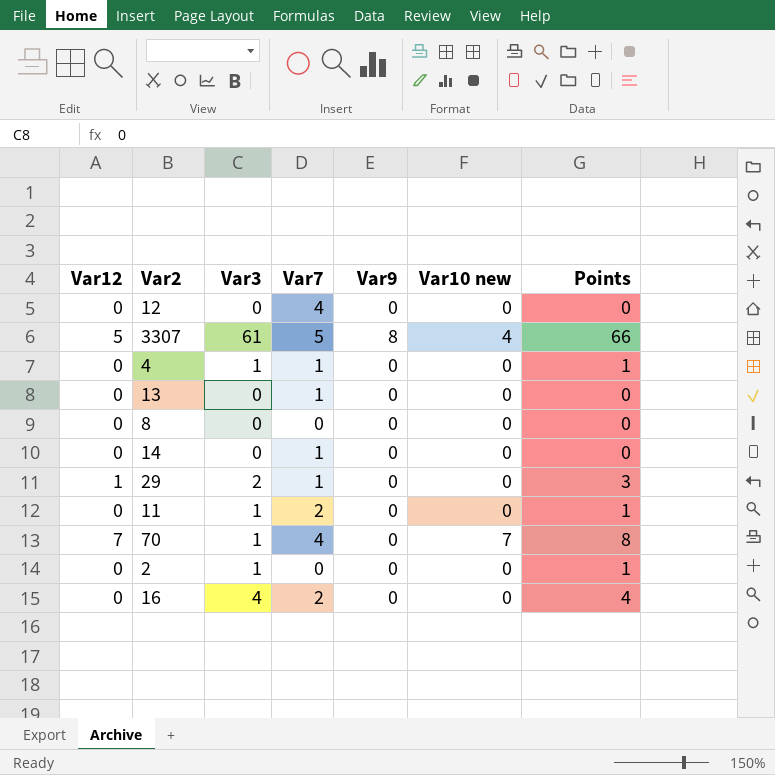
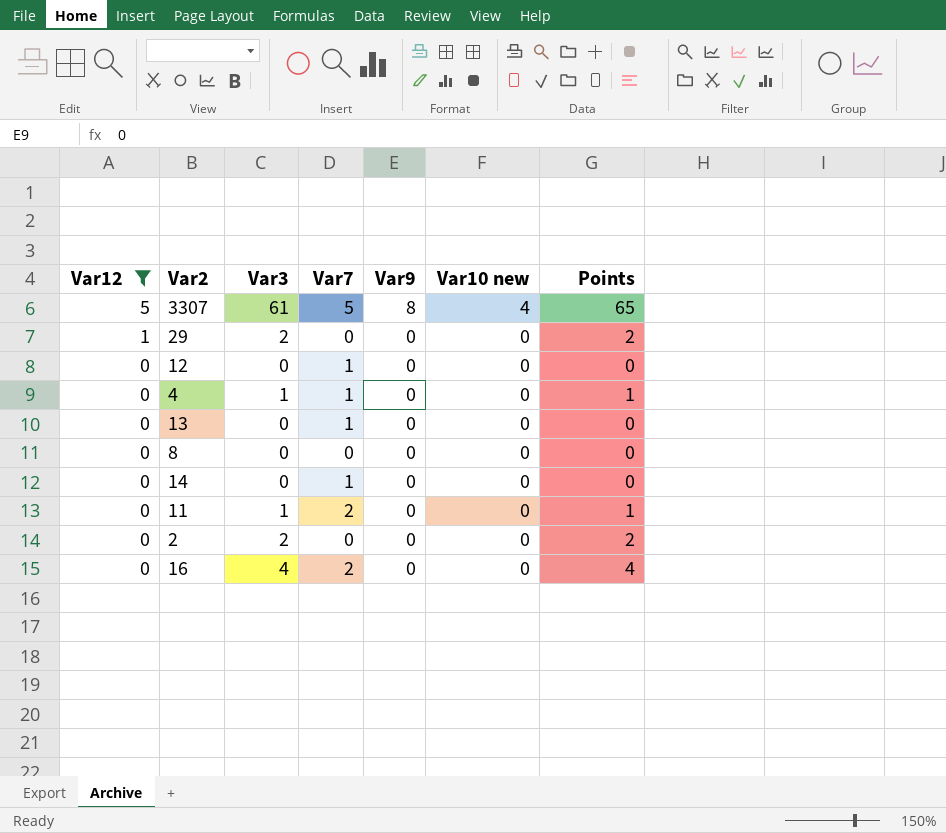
filter: none -> Var12 != 7
row order: none -> Var12 descending
column Points | formula: [Var12] + [Var3] -> [Var3] + [Var10 new]
29 | Var7: 1 -> 0
12 | Var7: 4 -> 1
2 | Var3: 1 -> 2

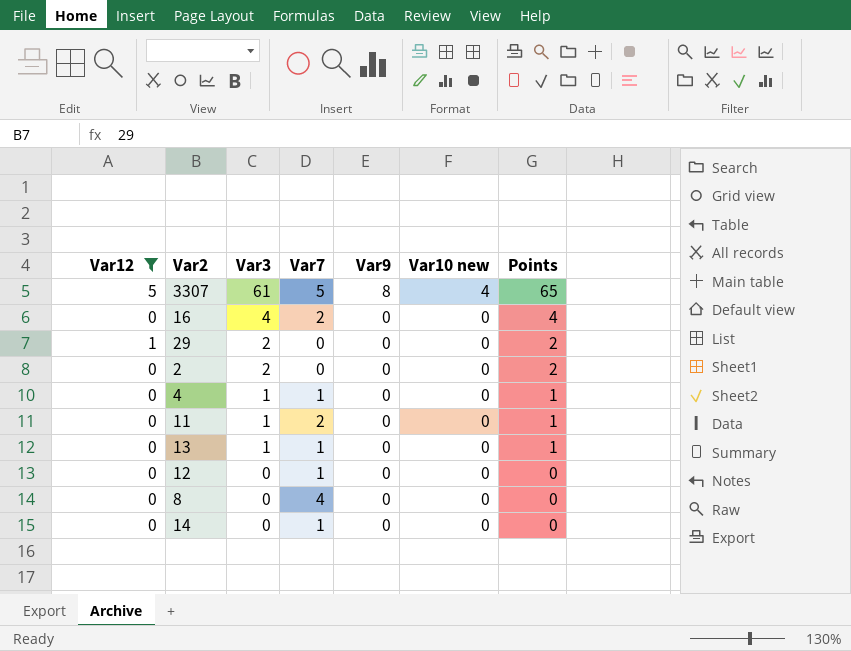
row order: Var12 descending -> Var3 descending
13 | Var3: 0 -> 1
13 | Points: 0 -> 1
8 | Var7: 0 -> 4

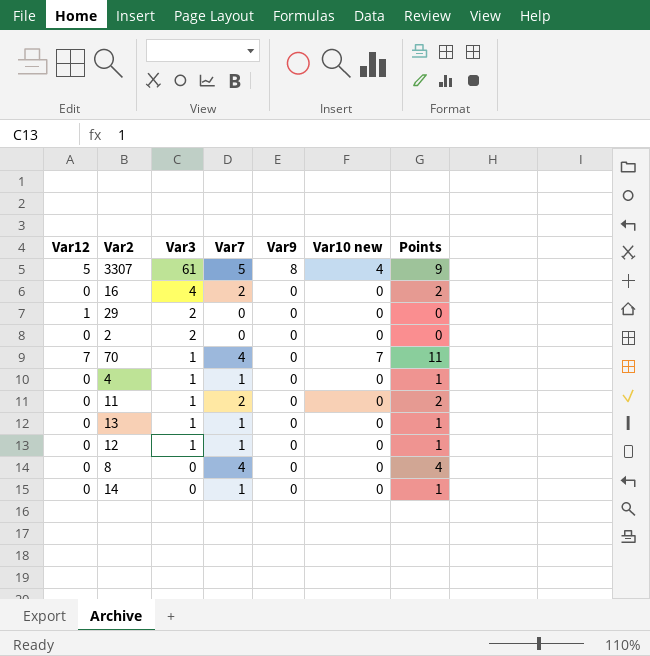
filter: Var12 != 7 -> none
column Points | formula: [Var3] + [Var10 new] -> [Var7] + [Var10 new]
12 | Var3: 0 -> 1

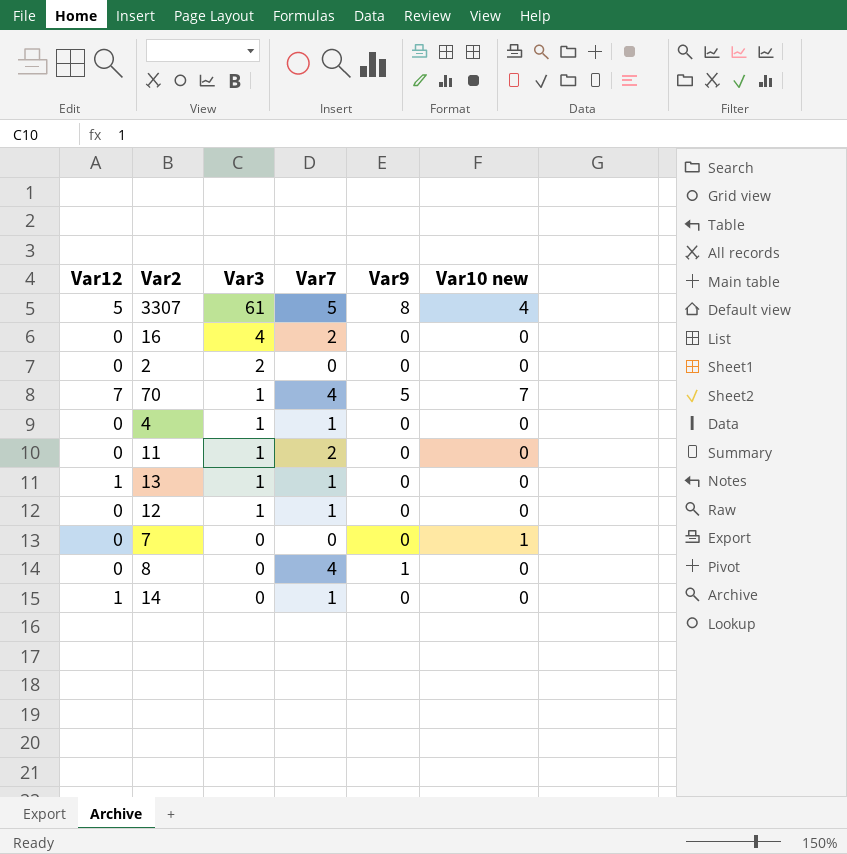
column Points | formula: [Var7] + [Var10 new] -> none
row 29: 1 | 2 | 0 | 0 | 0 | 0 -> none
70 | Var9: 0 -> 5
13 | Var12: 0 -> 1
row 7: none -> 0 | 0 | 0 | 0 | 1
8 | Var9: 0 -> 1
14 | Var12: 0 -> 1

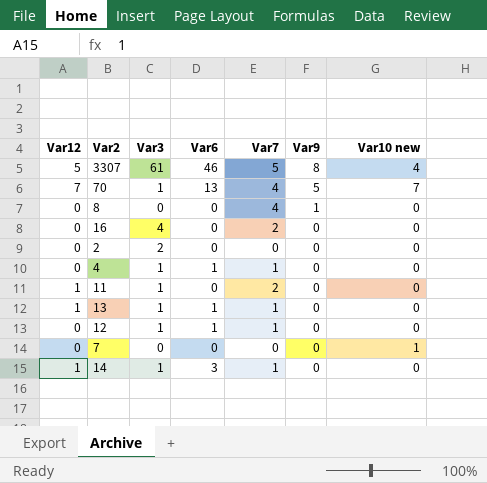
row order: Var3 descending -> Var9 descending
column Var6 | position: none -> 4
11 | Var12: 0 -> 1
14 | Var3: 0 -> 1

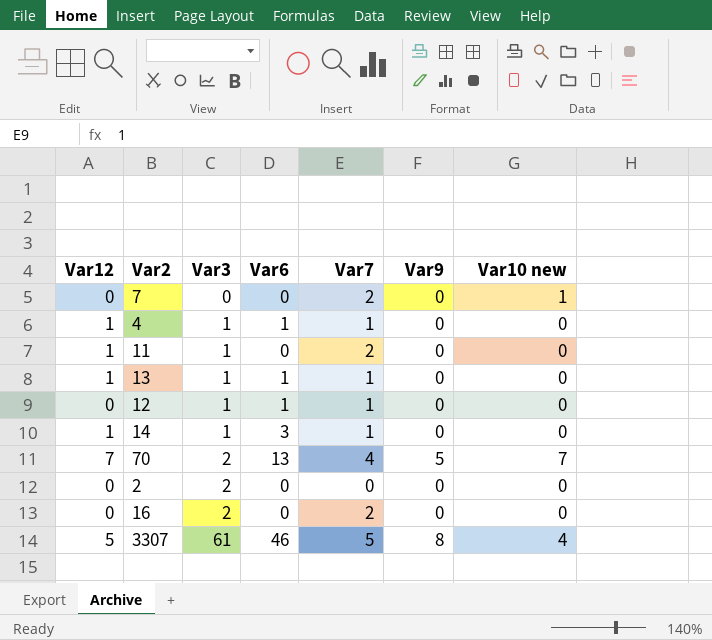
row order: Var9 descending -> Var3 ascending
row 8: 0 | 0 | 0 | 4 | 1 | 0 -> none
7 | Var7: 0 -> 2
4 | Var12: 0 -> 1
70 | Var3: 1 -> 2
16 | Var3: 4 -> 2

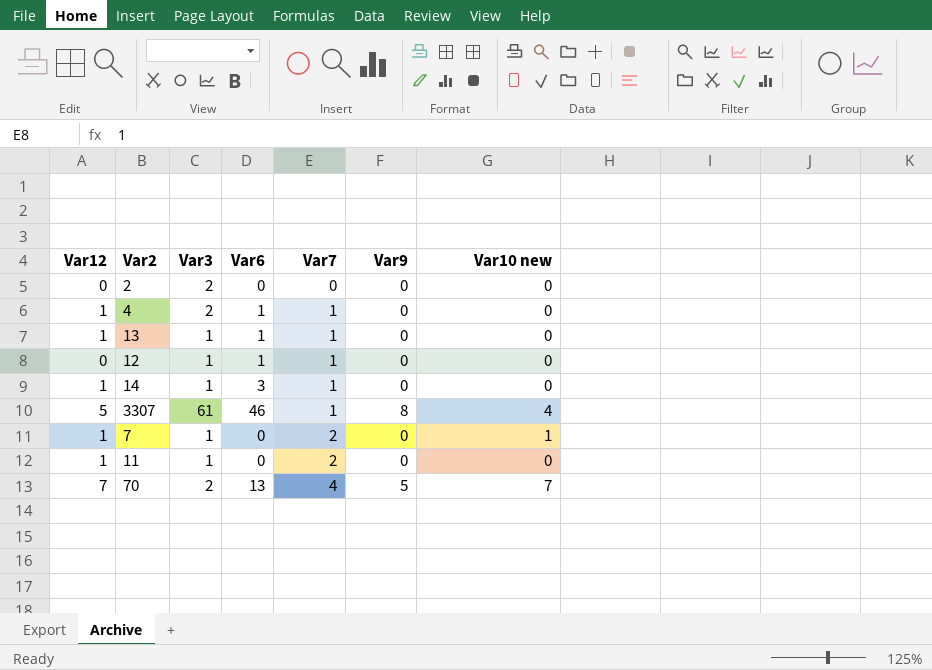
row order: Var3 ascending -> Var7 ascending
row 16: 0 | 2 | 0 | 2 | 0 | 0 -> none
4 | Var3: 1 -> 2
3307 | Var7: 5 -> 1
7 | Var12: 0 -> 1
7 | Var3: 0 -> 1

